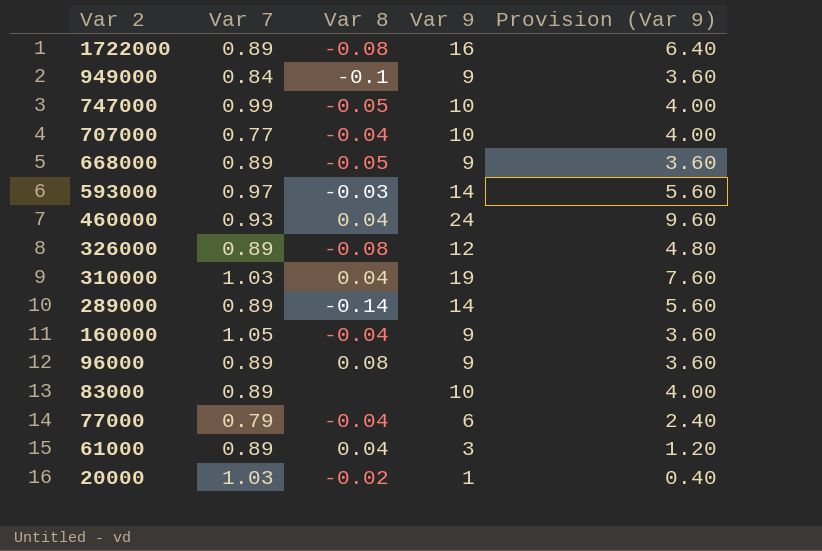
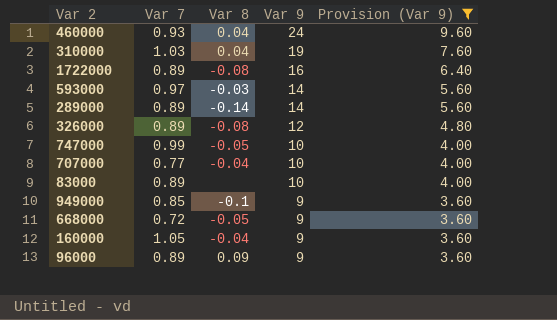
filter: none -> Provision (Var 9) >= 3.60
row order: Var 2 descending -> Var 9 descending
949000 | Var 7: 0.84 -> 0.85
668000 | Var 7: 0.89 -> 0.72
96000 | Var 8: 0.08 -> 0.09

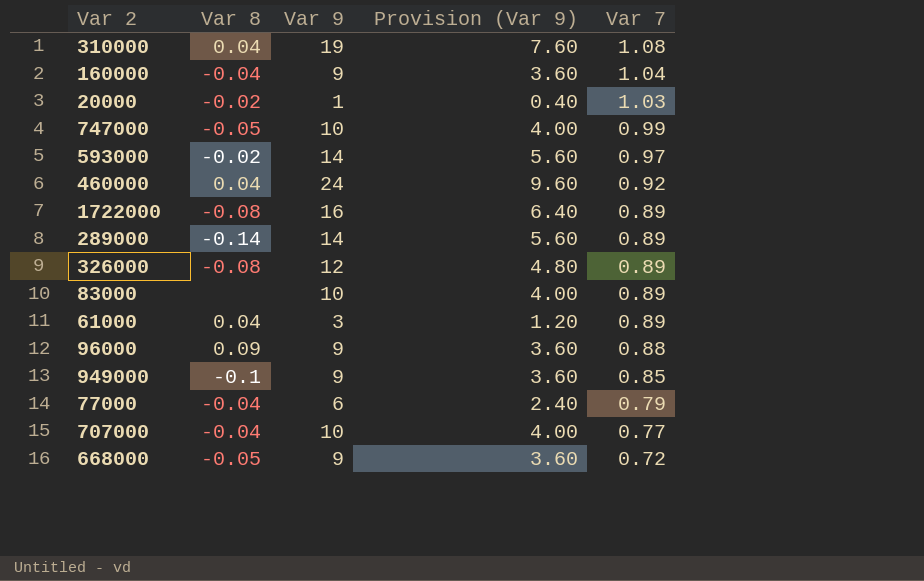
filter: Provision (Var 9) >= 3.60 -> none
row order: Var 9 descending -> Var 7 descending
column Var 7 | position: 2 -> 5
310000 | Var 7: 1.03 -> 1.08
160000 | Var 7: 1.05 -> 1.04
593000 | Var 8: -0.03 -> -0.02
460000 | Var 7: 0.93 -> 0.92
96000 | Var 7: 0.89 -> 0.88

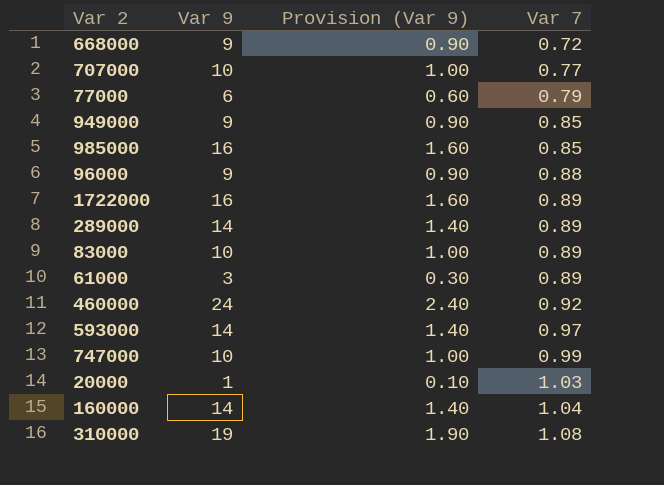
row order: Var 7 descending -> Var 7 ascending
column Var 8 | position: 2 -> none
column Provision (Var 9) | formula: [Var 9] * 0.4 -> [Var 9] * 0.1
row 326000: -0.08 | 12 | 4.80 | 0.89 -> none
row 985000: none -> 16 | 1.60 | 0.85
160000 | Var 9: 9 -> 14

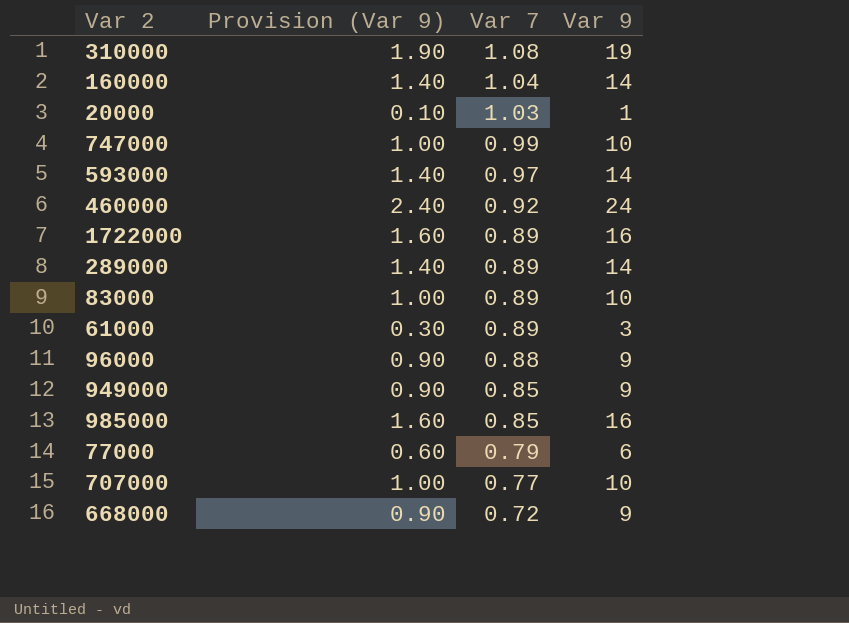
row order: Var 7 ascending -> Var 7 descending
column Var 9 | position: 2 -> 4

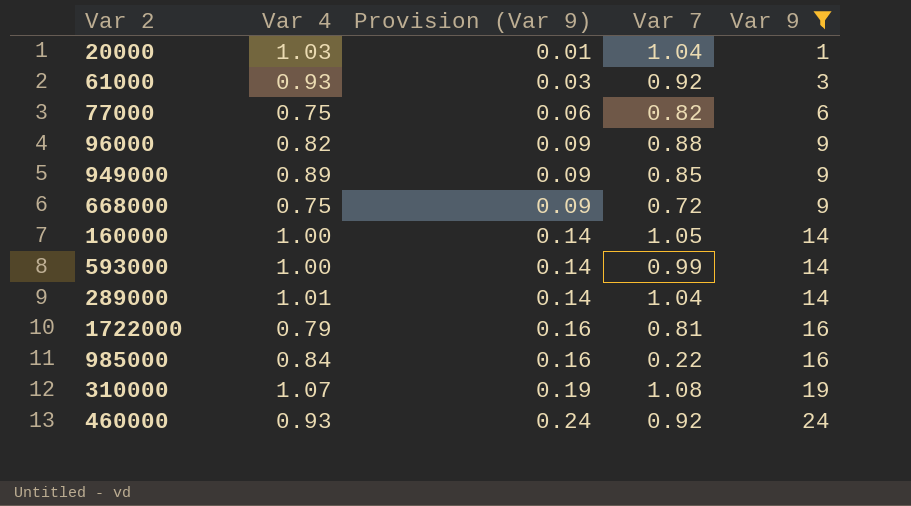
filter: none -> Var 9 != 10
row order: Var 7 descending -> Provision (Var 9) ascending
column Var 4 | position: none -> 2
column Provision (Var 9) | formula: [Var 9] * 0.1 -> [Var 9] * 0.01
20000 | Var 7: 1.03 -> 1.04
61000 | Var 7: 0.89 -> 0.92
77000 | Var 7: 0.79 -> 0.82
160000 | Var 7: 1.04 -> 1.05
593000 | Var 7: 0.97 -> 0.99
289000 | Var 7: 0.89 -> 1.04
1722000 | Var 7: 0.89 -> 0.81
985000 | Var 7: 0.85 -> 0.22

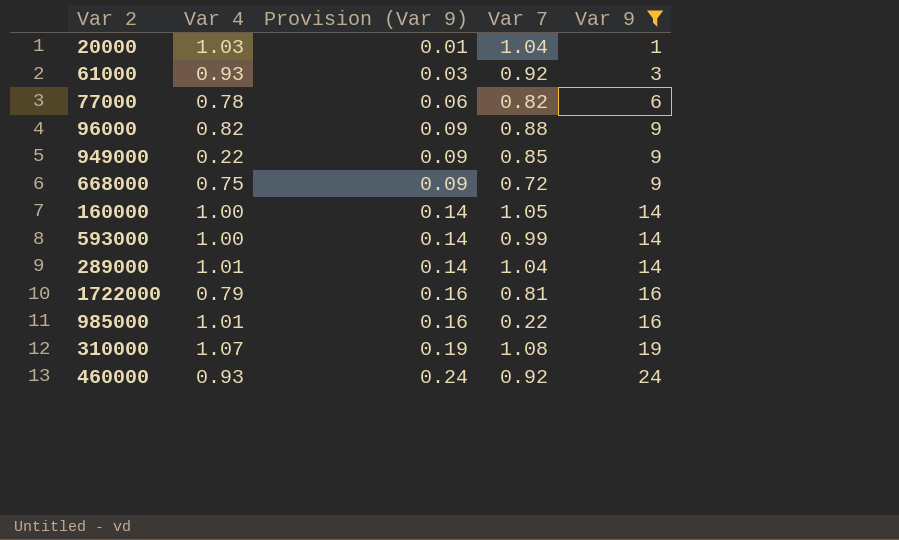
77000 | Var 4: 0.75 -> 0.78
949000 | Var 4: 0.89 -> 0.22
985000 | Var 4: 0.84 -> 1.01

